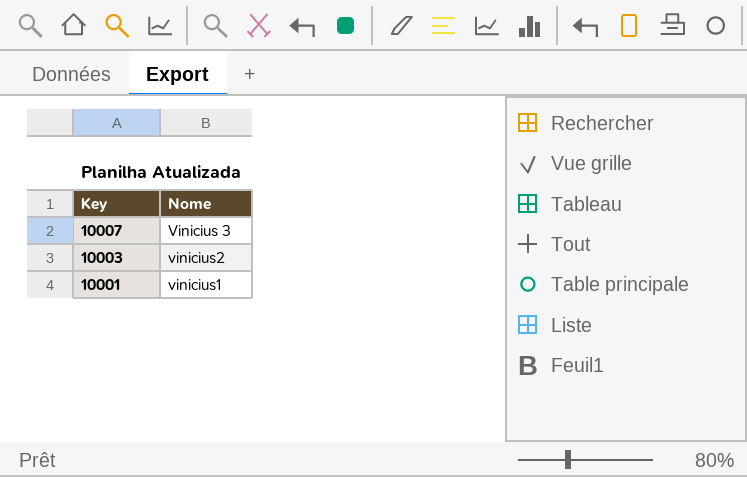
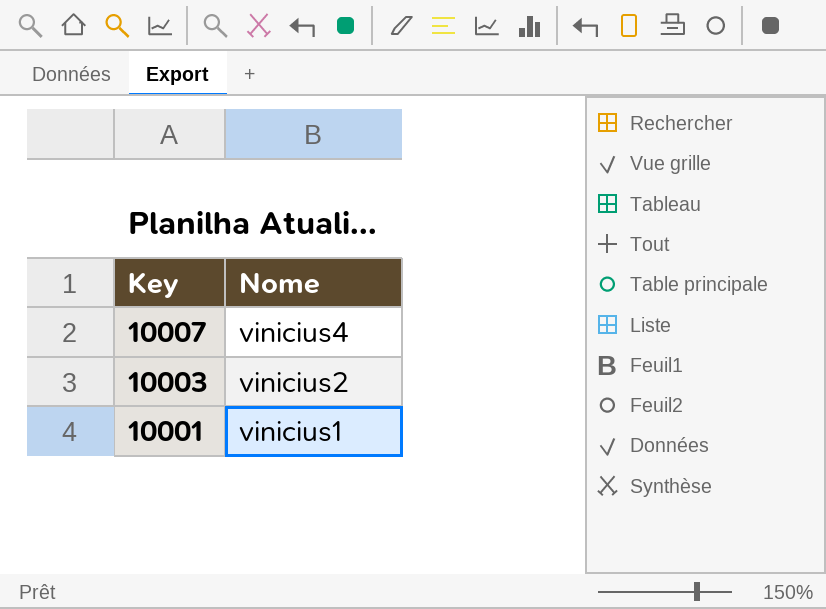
10007 | Nome: Vinicius 3 -> vinicius4

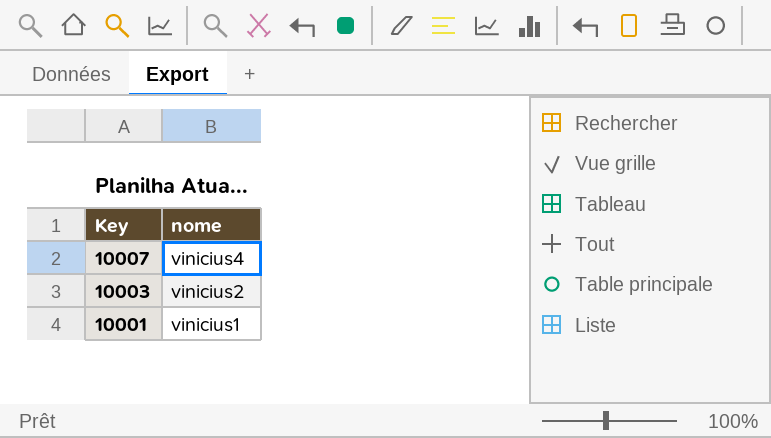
column name: Nome -> nome

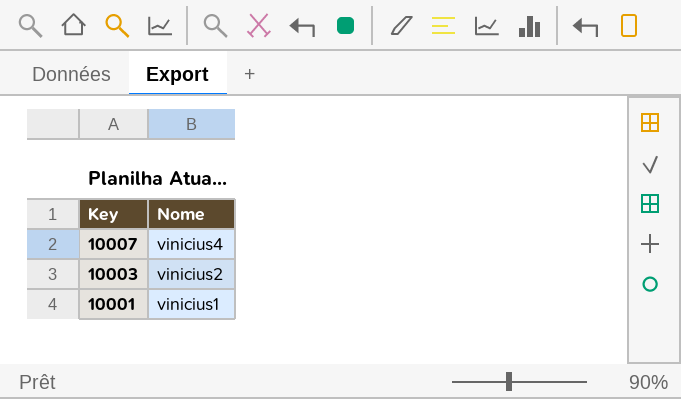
column name: nome -> Nome

